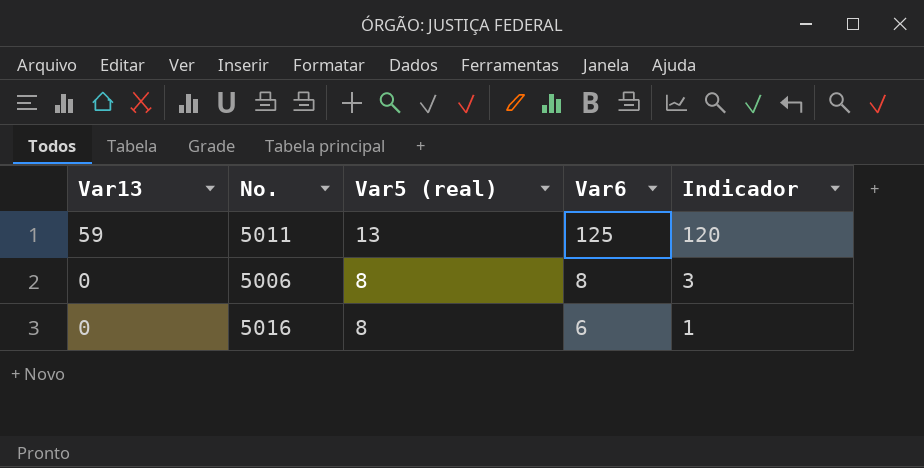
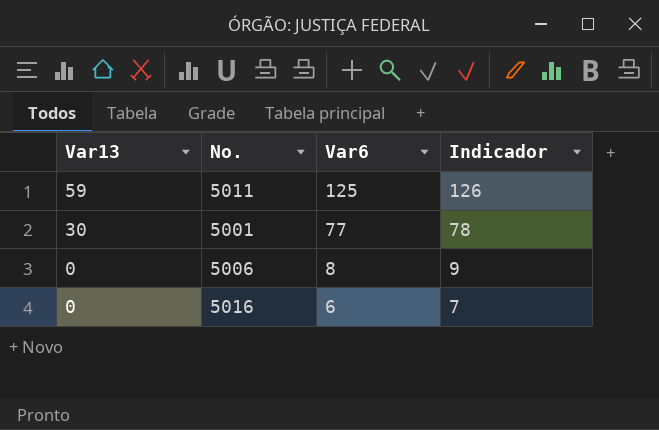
column Var5 (real) | position: 3 -> none
column Indicador | formula: [Var6] - 5 -> [Var6] + 1
row 5001: none -> 30 | 77 | 78

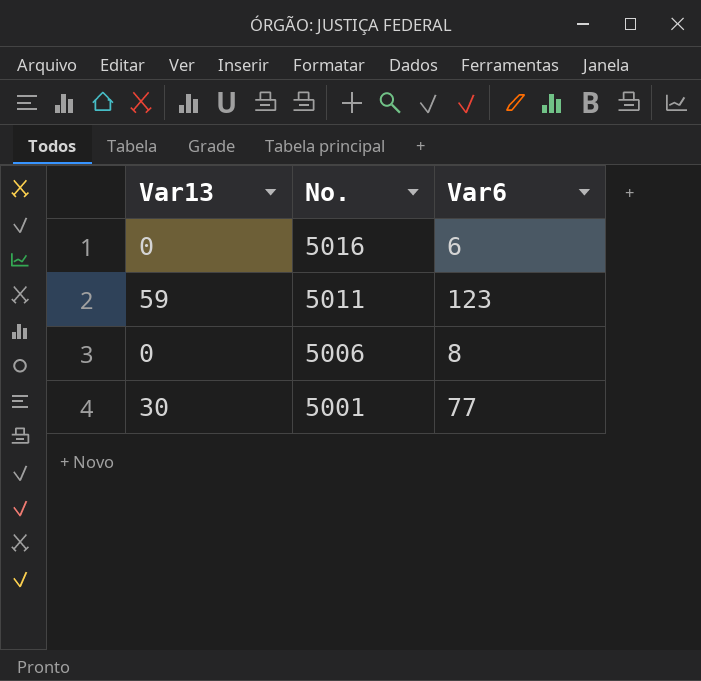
row order: Var13 descending -> No. descending
column Indicador | formula: [Var6] + 1 -> none
5011 | Var6: 125 -> 123

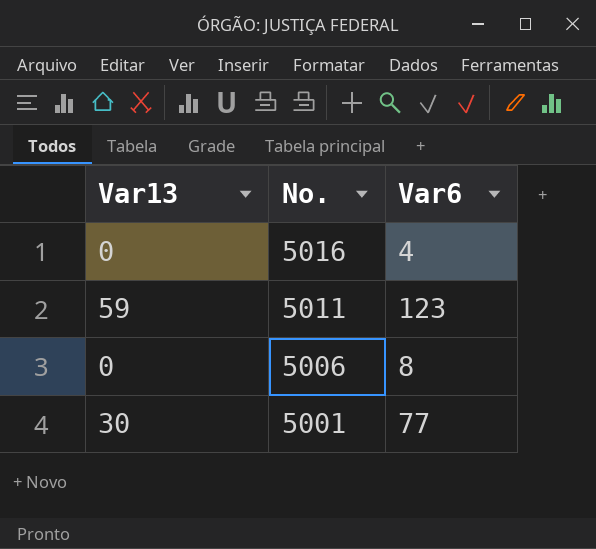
5016 | Var6: 6 -> 4

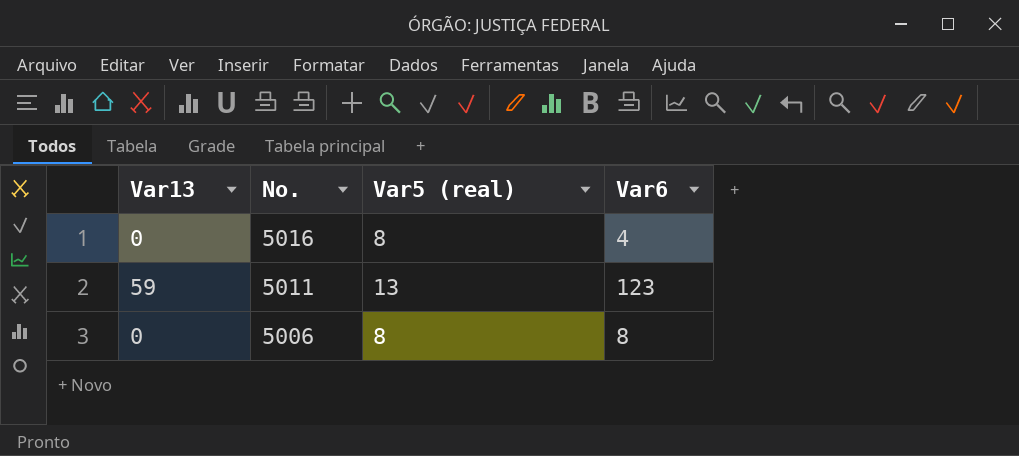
column Var5 (real) | position: none -> 3
row 5001: 30 | 77 -> none

